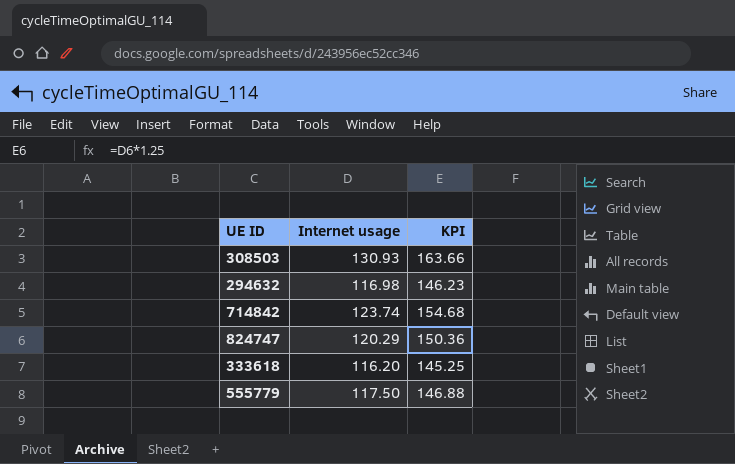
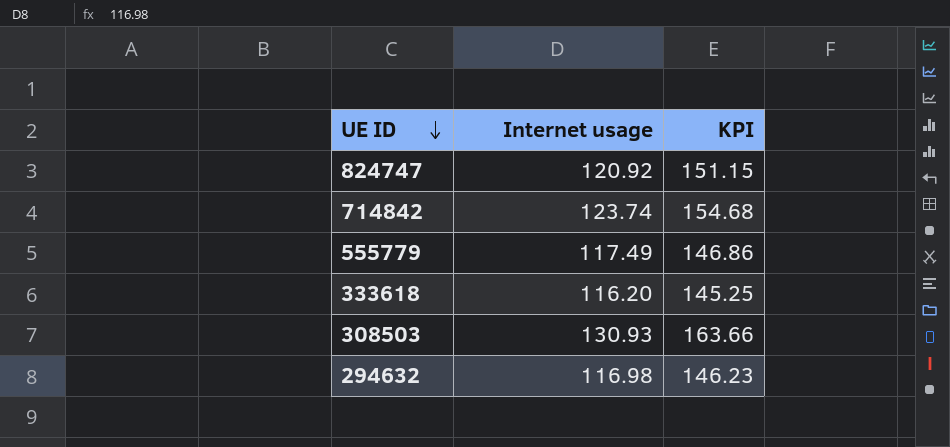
row order: none -> UE ID descending
824747 | Internet usage: 120.29 -> 120.92
824747 | KPI: 150.36 -> 151.15
555779 | Internet usage: 117.50 -> 117.49
555779 | KPI: 146.88 -> 146.86

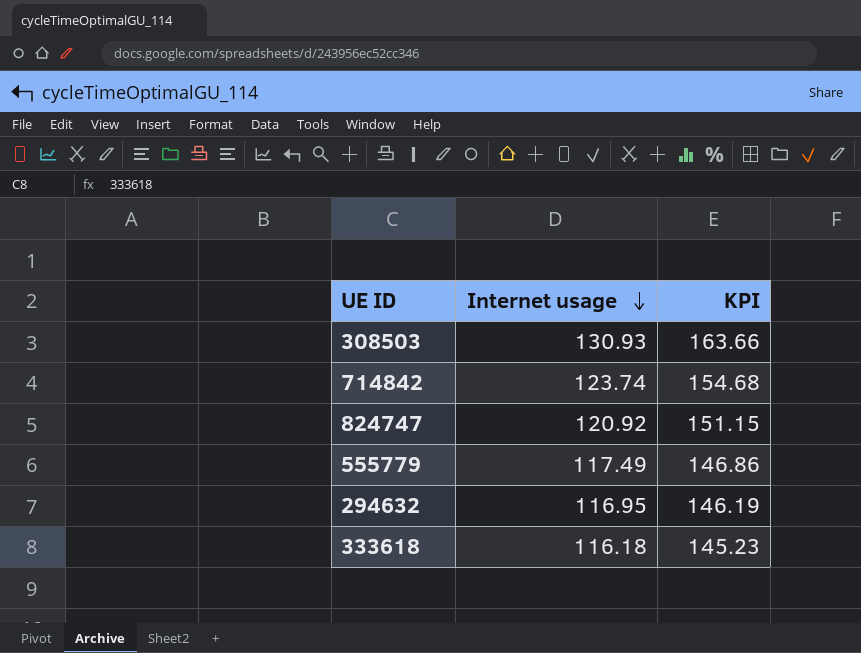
row order: UE ID descending -> Internet usage descending
294632 | Internet usage: 116.98 -> 116.95
294632 | KPI: 146.23 -> 146.19
333618 | Internet usage: 116.20 -> 116.18
333618 | KPI: 145.25 -> 145.23

